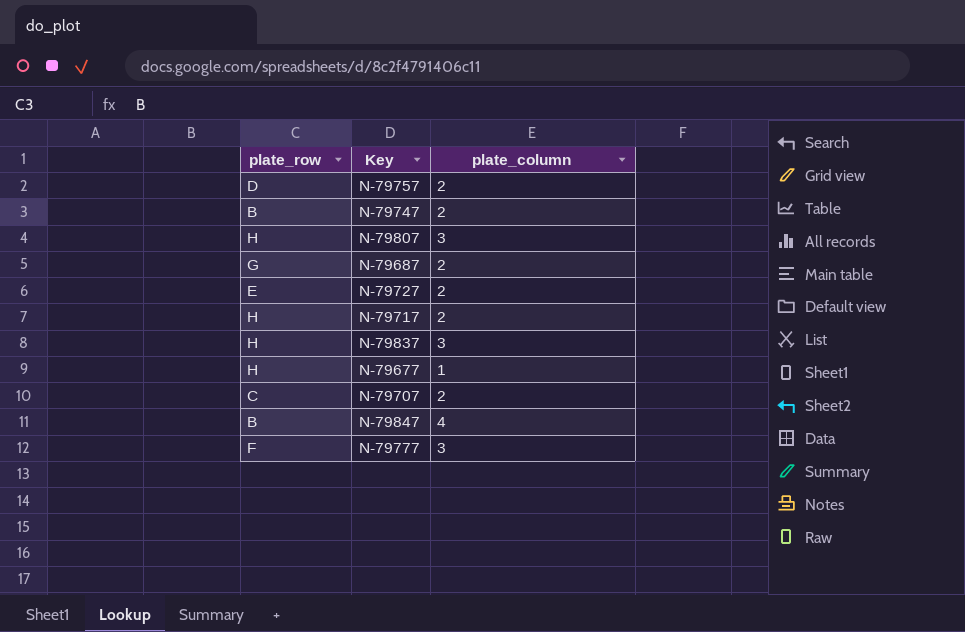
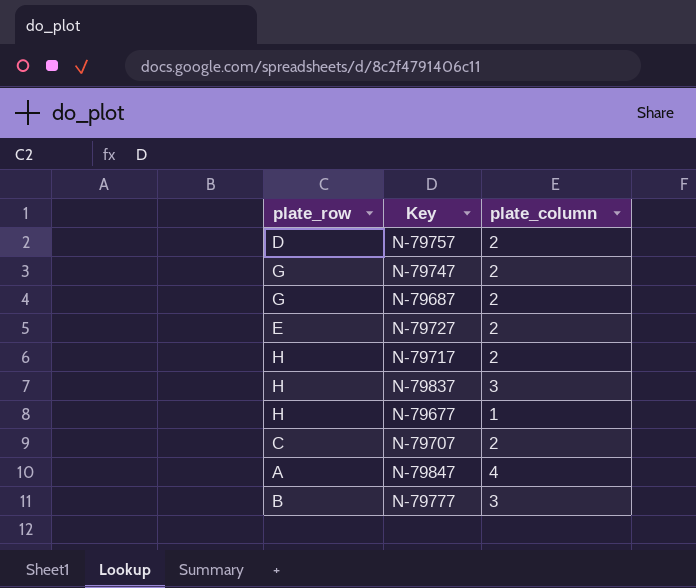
row N-79807: H | 3 -> none
N-79747 | plate_row: B -> G
N-79847 | plate_row: B -> A
N-79777 | plate_row: F -> B

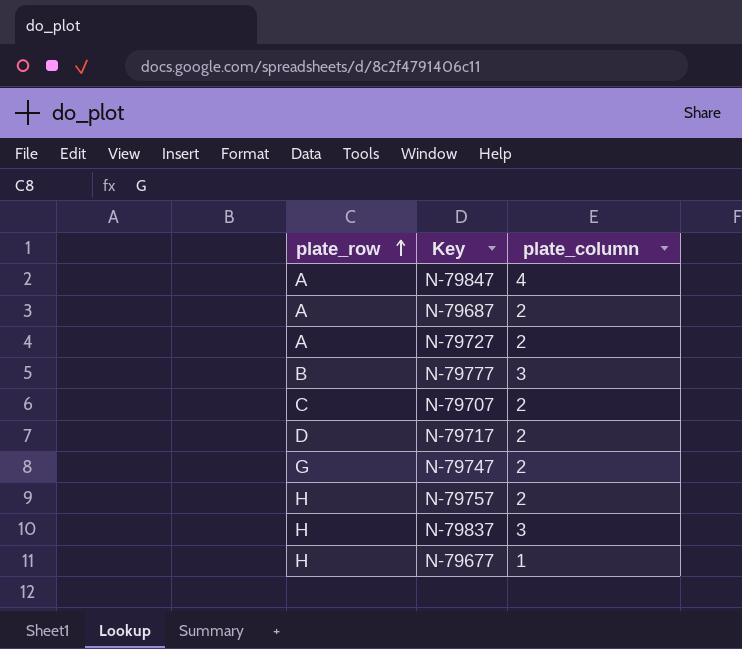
row order: none -> plate_row ascending
N-79687 | plate_row: G -> A
N-79727 | plate_row: E -> A
N-79717 | plate_row: H -> D
N-79757 | plate_row: D -> H

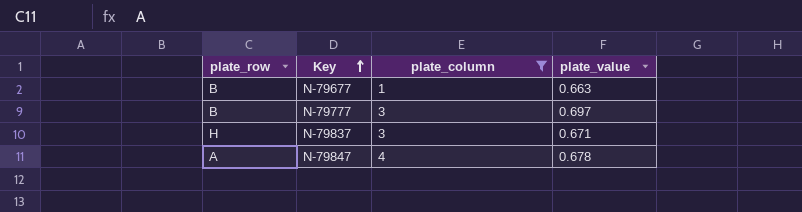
filter: none -> plate_column != 2
row order: plate_row ascending -> Key ascending
column plate_value | position: none -> 4
N-79677 | plate_row: H -> B

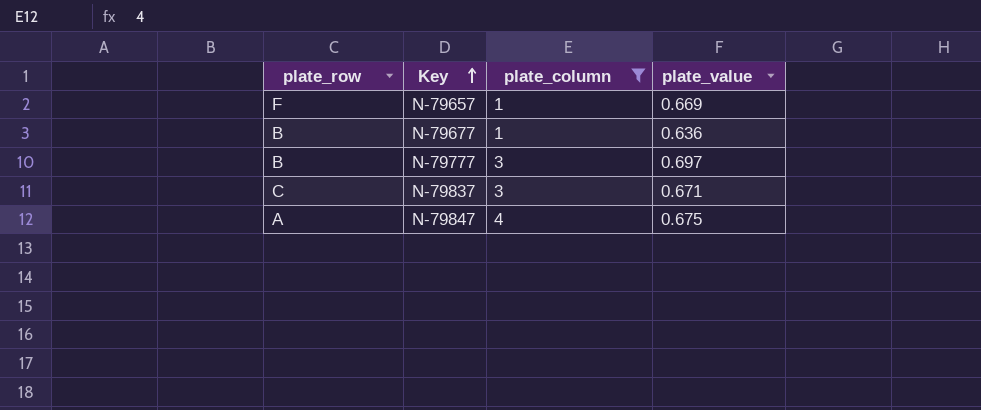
row N-79657: none -> F | 1 | 0.669
N-79677 | plate_value: 0.663 -> 0.636
N-79837 | plate_row: H -> C
N-79847 | plate_value: 0.678 -> 0.675

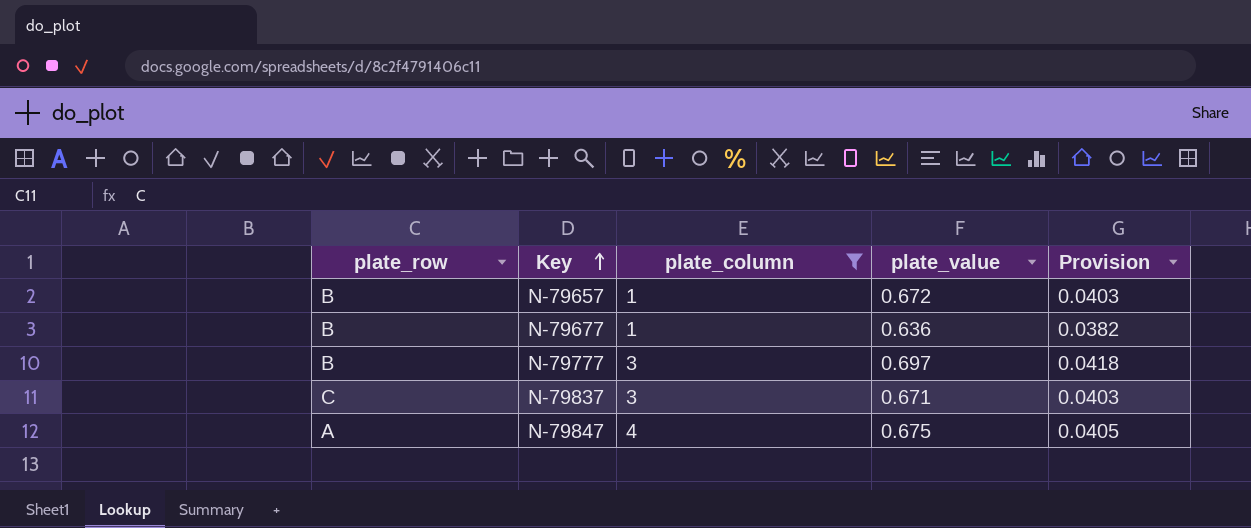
column Provision | formula: none -> [plate_value] * 0.06
N-79657 | plate_row: F -> B
N-79657 | plate_value: 0.669 -> 0.672

